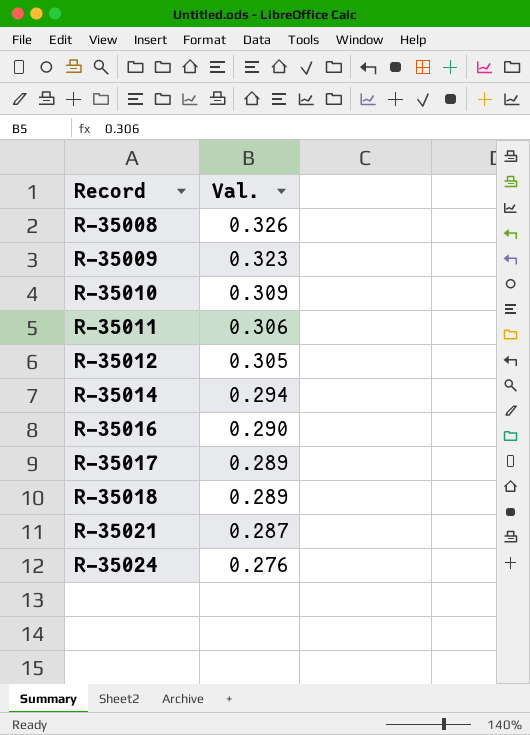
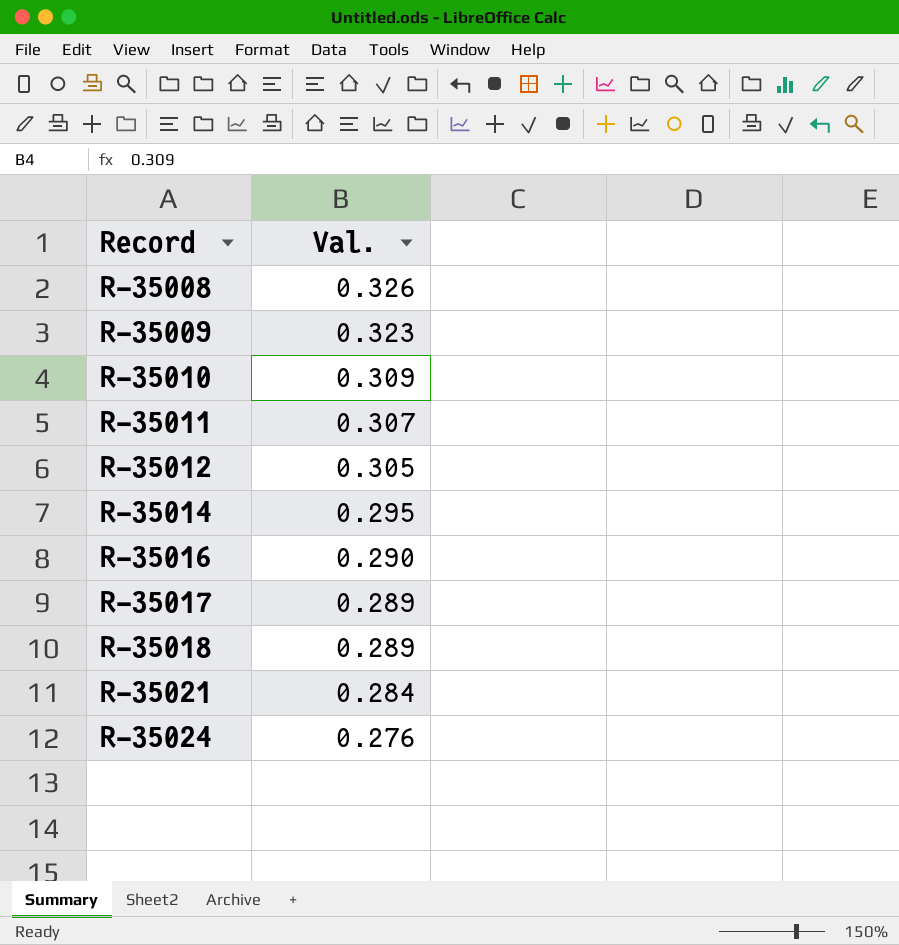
R-35011 | Val.: 0.306 -> 0.307
R-35014 | Val.: 0.294 -> 0.295
R-35021 | Val.: 0.287 -> 0.284

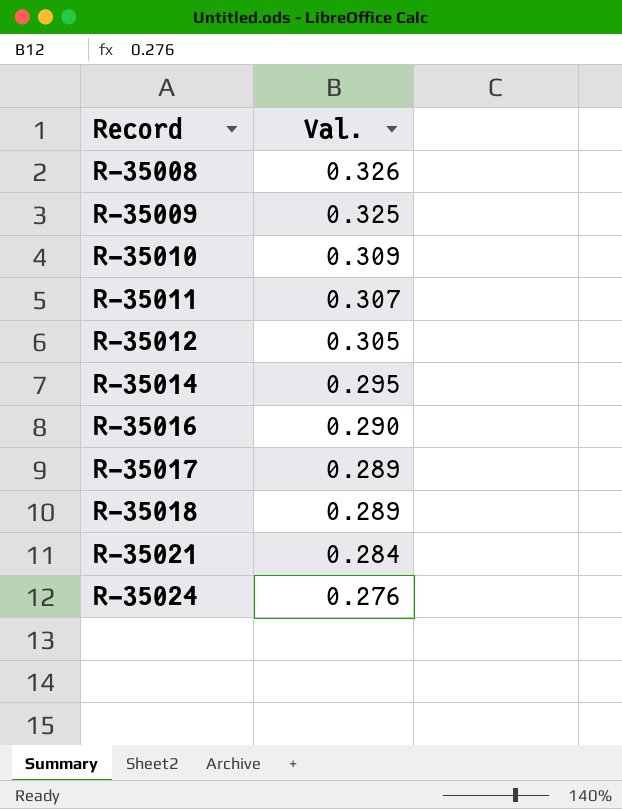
R-35009 | Val.: 0.323 -> 0.325

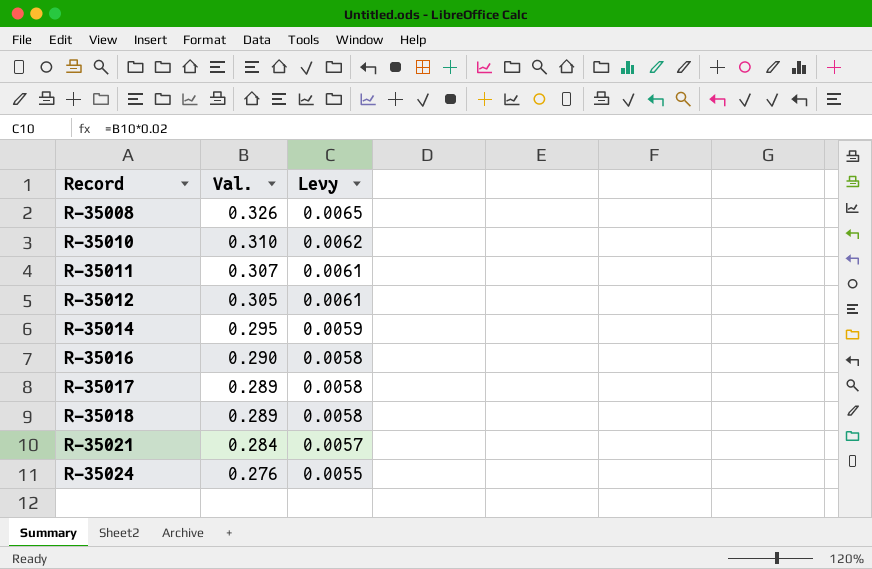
column Levy | formula: none -> [Val.] * 0.02
row R-35009: 0.325 -> none
R-35010 | Val.: 0.309 -> 0.310

